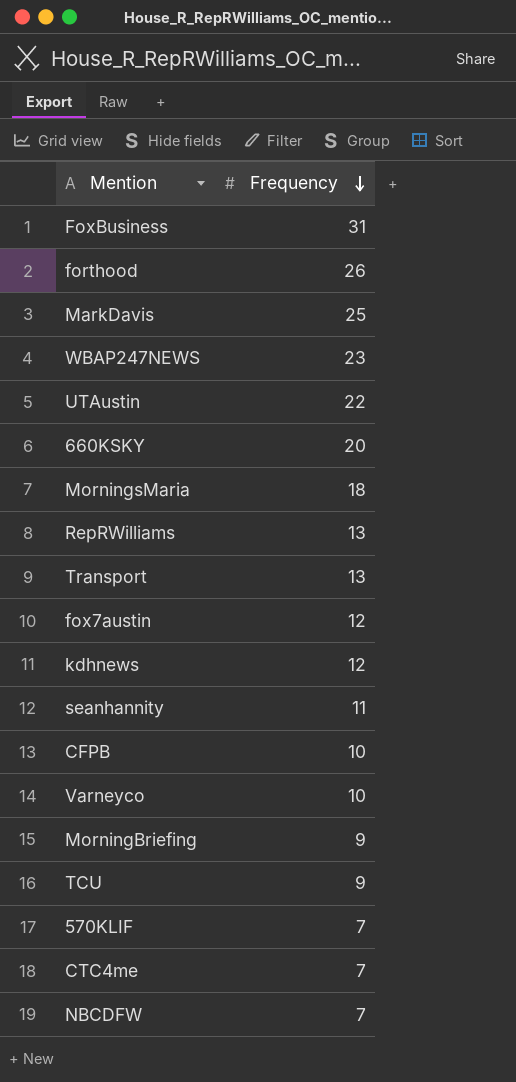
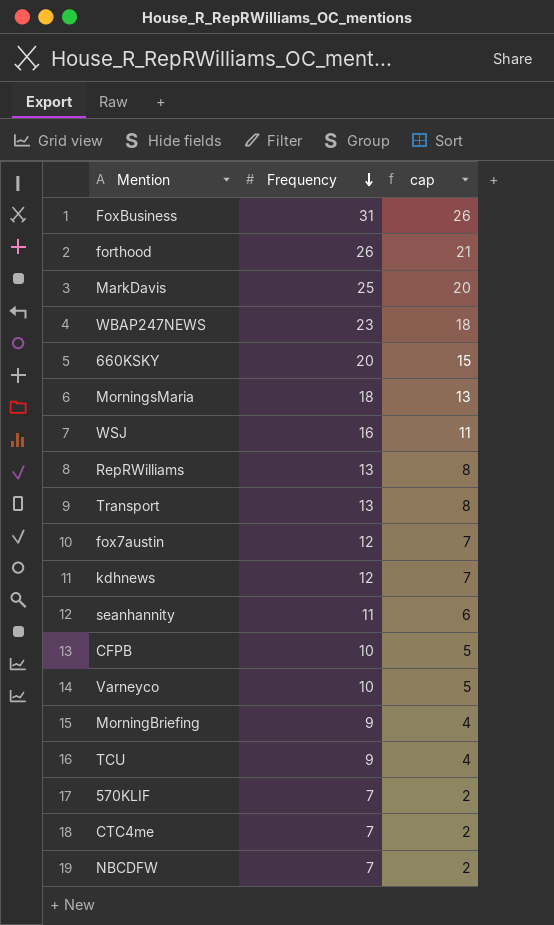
column cap | formula: none -> [Frequency] - 5
row UTAustin: 22 -> none
row WSJ: none -> 16 | 11

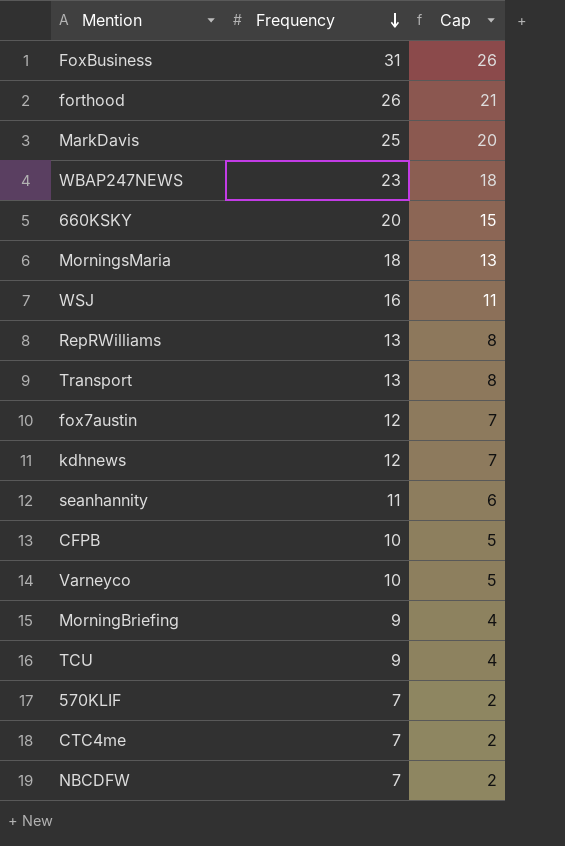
column name: cap -> Cap

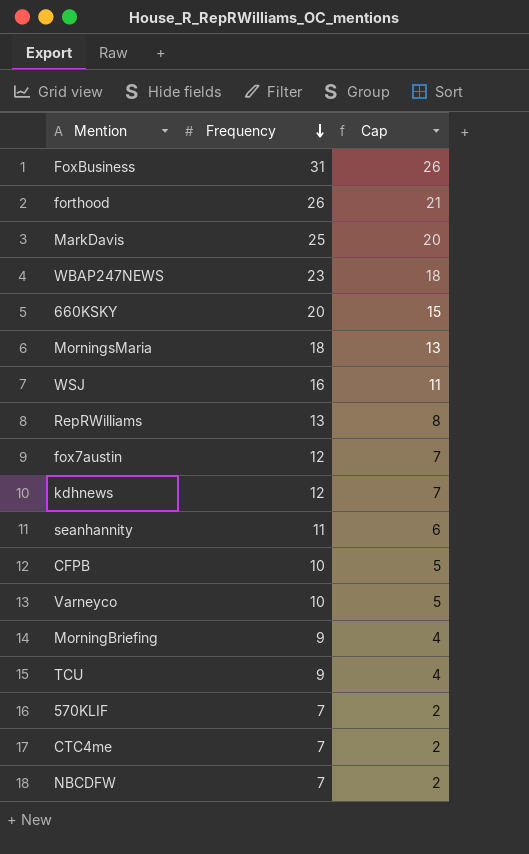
row Transport: 13 | 8 -> none

